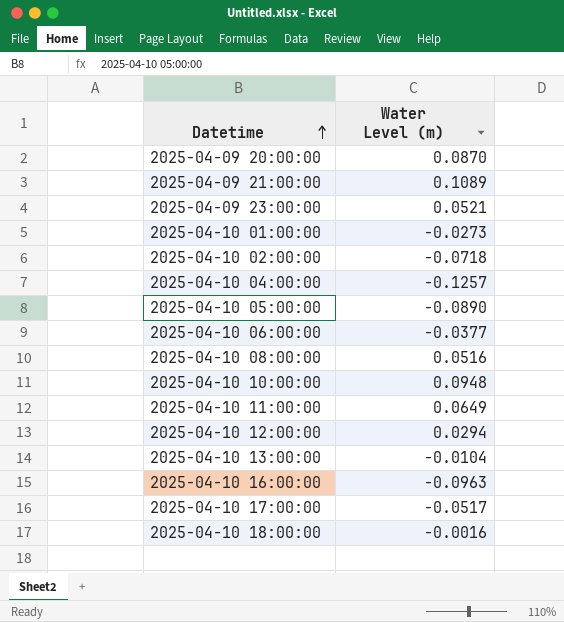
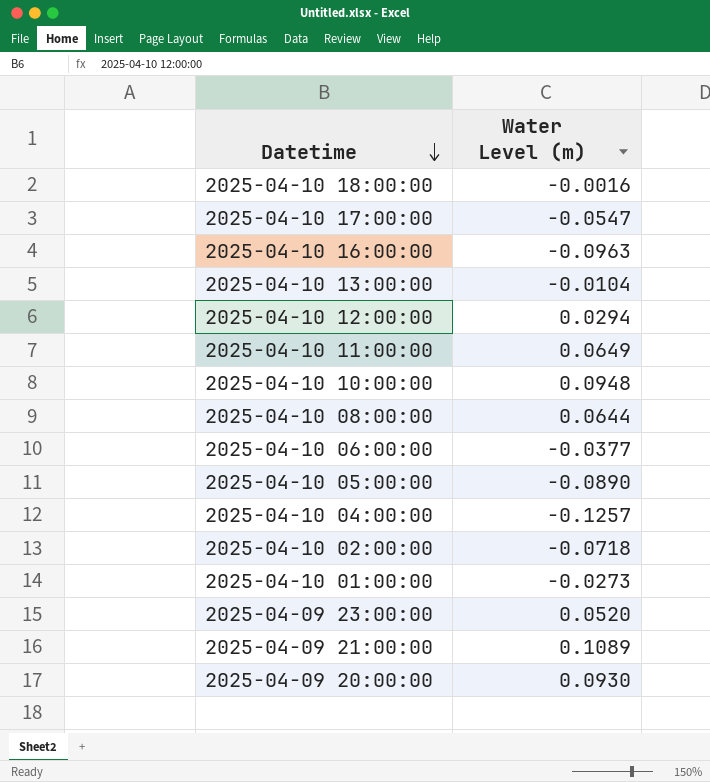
row order: Datetime ascending -> Datetime descending
2025-04-10 17:00:00 | Water Level (m): -0.0517 -> -0.0547
2025-04-10 08:00:00 | Water Level (m): 0.0516 -> 0.0644
2025-04-09 23:00:00 | Water Level (m): 0.0521 -> 0.0520
2025-04-09 20:00:00 | Water Level (m): 0.0870 -> 0.0930

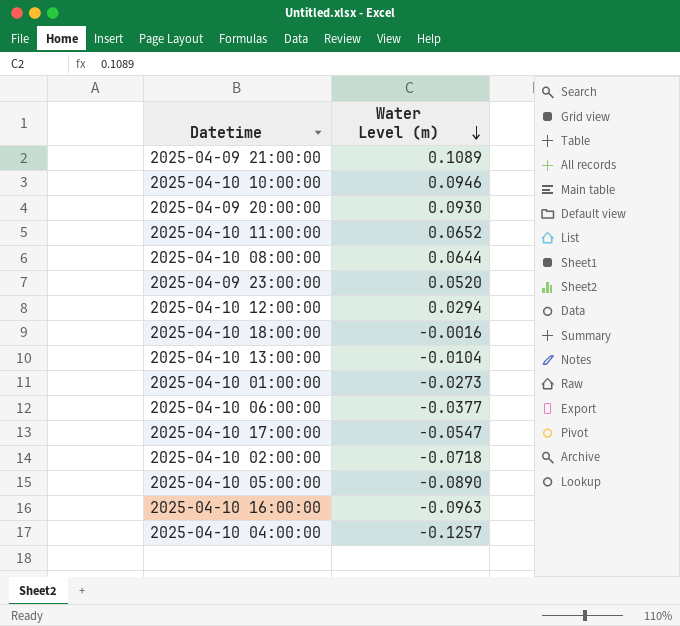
row order: Datetime descending -> Water Level (m) descending
2025-04-10 10:00:00 | Water Level (m): 0.0948 -> 0.0946
2025-04-10 11:00:00 | Water Level (m): 0.0649 -> 0.0652

